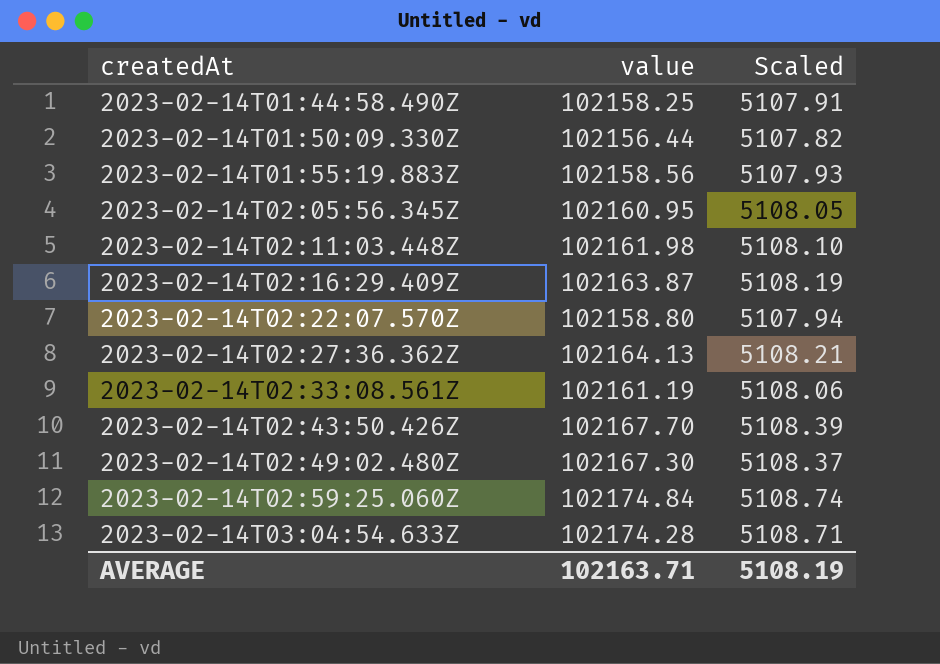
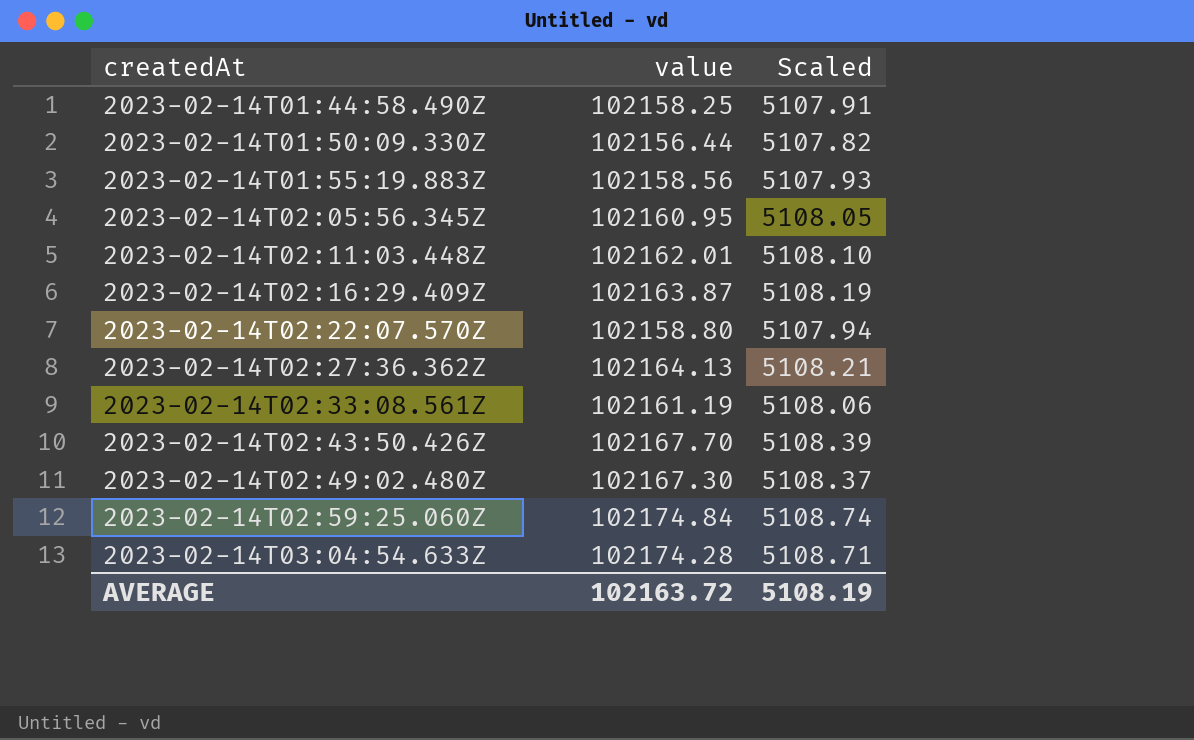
2023-02-14T02:11:03.448Z | value: 102161.98 -> 102162.01
AVERAGE | value: 102163.71 -> 102163.72

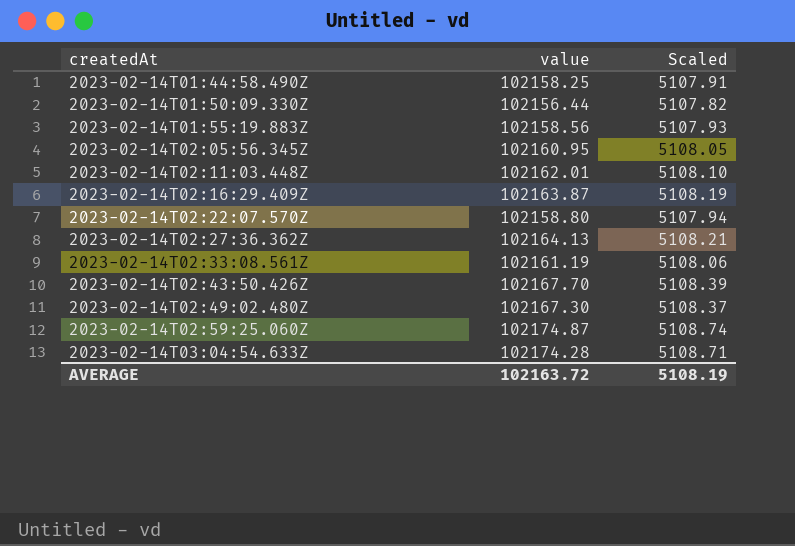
2023-02-14T02:59:25.060Z | value: 102174.84 -> 102174.87

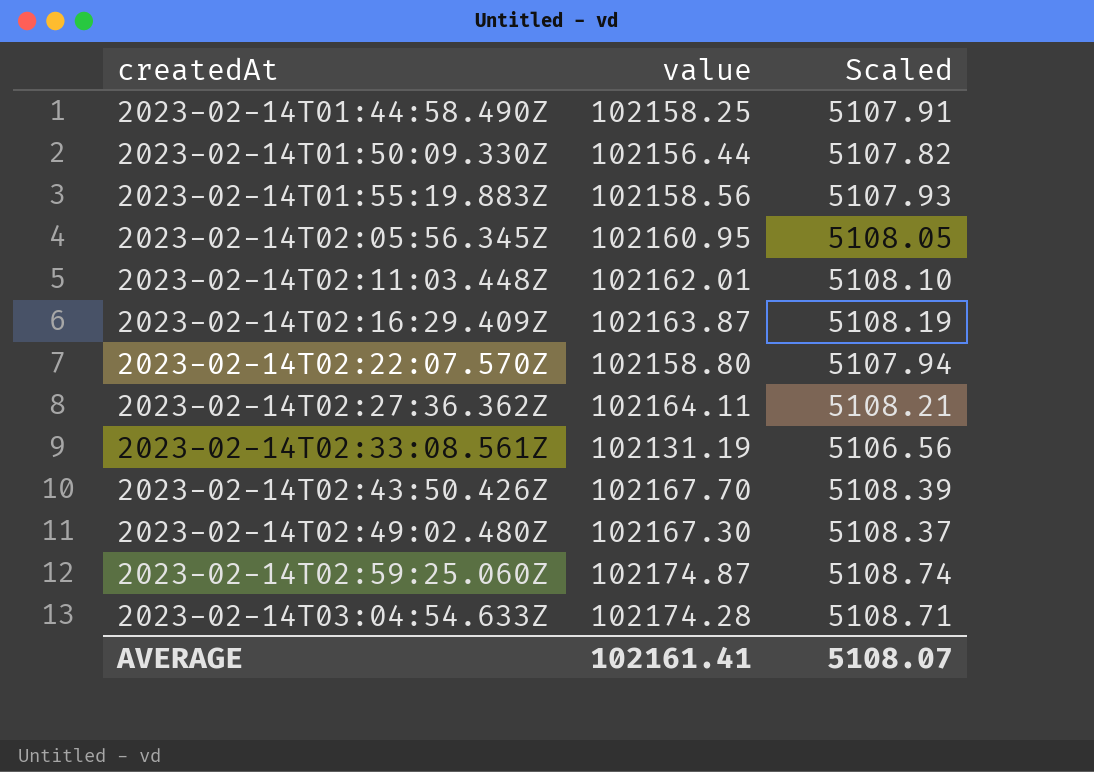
2023-02-14T02:27:36.362Z | value: 102164.13 -> 102164.11
2023-02-14T02:33:08.561Z | value: 102161.19 -> 102131.19
2023-02-14T02:33:08.561Z | Scaled: 5108.06 -> 5106.56
AVERAGE | value: 102163.72 -> 102161.41
AVERAGE | Scaled: 5108.19 -> 5108.07

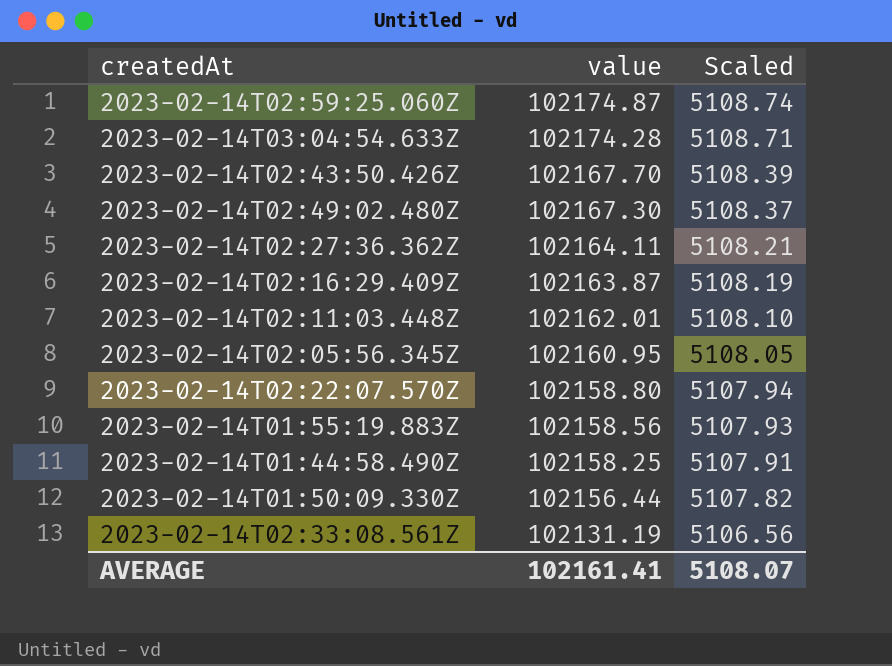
row order: createdAt ascending -> value descending

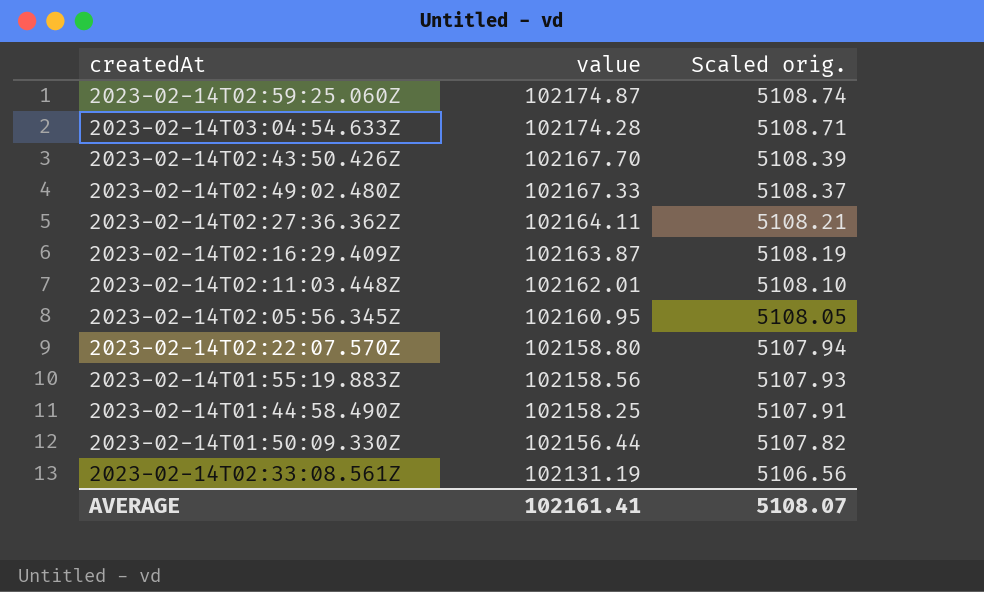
column name: Scaled -> Scaled orig.
2023-02-14T02:49:02.480Z | value: 102167.30 -> 102167.33

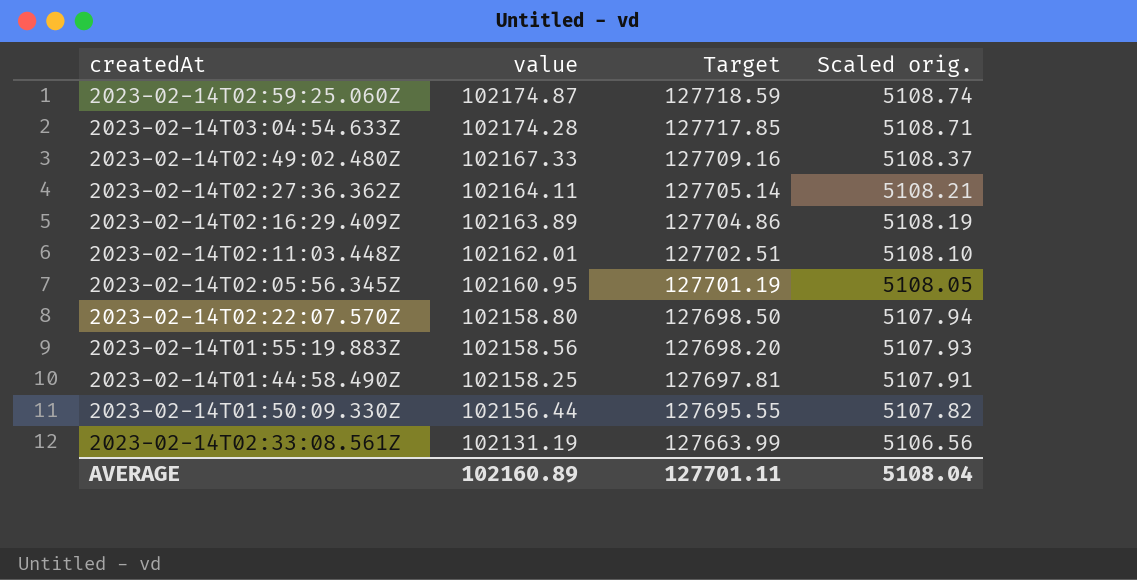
column Target | formula: none -> [value] * 1.25
row 2023-02-14T02:43:50.426Z: 102167.70 | 5108.39 -> none
2023-02-14T02:16:29.409Z | value: 102163.87 -> 102163.89
AVERAGE | value: 102161.41 -> 102160.89
AVERAGE | Scaled orig.: 5108.07 -> 5108.04

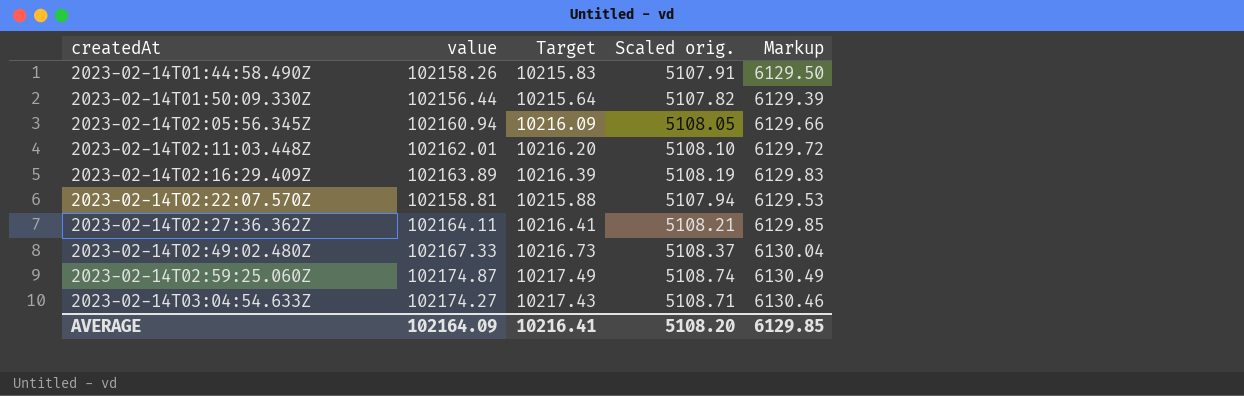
row order: value descending -> createdAt ascending
column Target | formula: [value] * 1.25 -> [value] * 0.1
column Markup | formula: none -> [value] * 0.06
row 2023-02-14T01:55:19.883Z: 102158.56 | 127698.20 | 5107.93 -> none
row 2023-02-14T02:33:08.561Z: 102131.19 | 127663.99 | 5106.56 -> none
2023-02-14T01:44:58.490Z | value: 102158.25 -> 102158.26
2023-02-14T02:05:56.345Z | value: 102160.95 -> 102160.94
2023-02-14T02:22:07.570Z | value: 102158.80 -> 102158.81
2023-02-14T03:04:54.633Z | value: 102174.28 -> 102174.27
AVERAGE | value: 102160.89 -> 102164.09
AVERAGE | Target: 127701.11 -> 10216.41
AVERAGE | Scaled orig.: 5108.04 -> 5108.20

